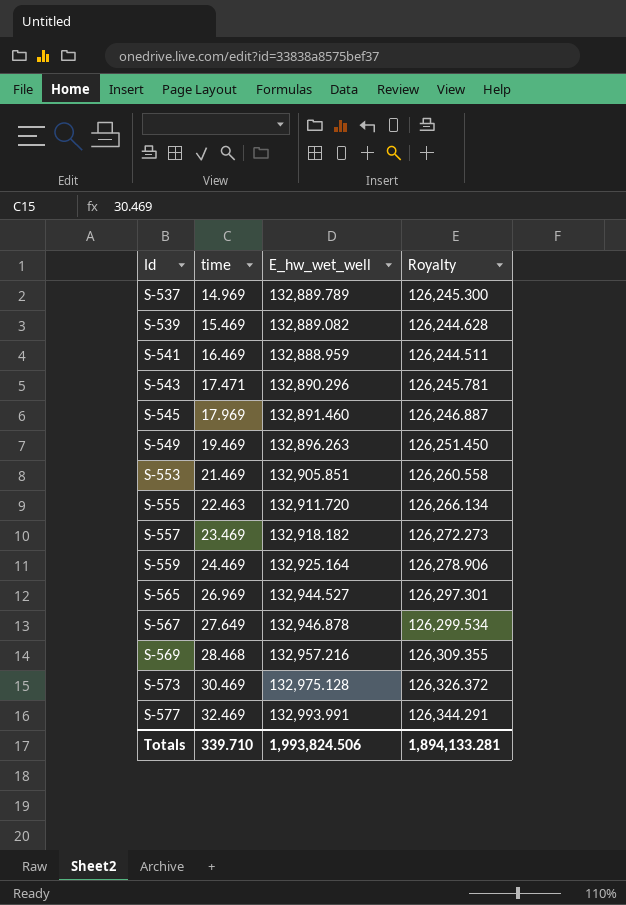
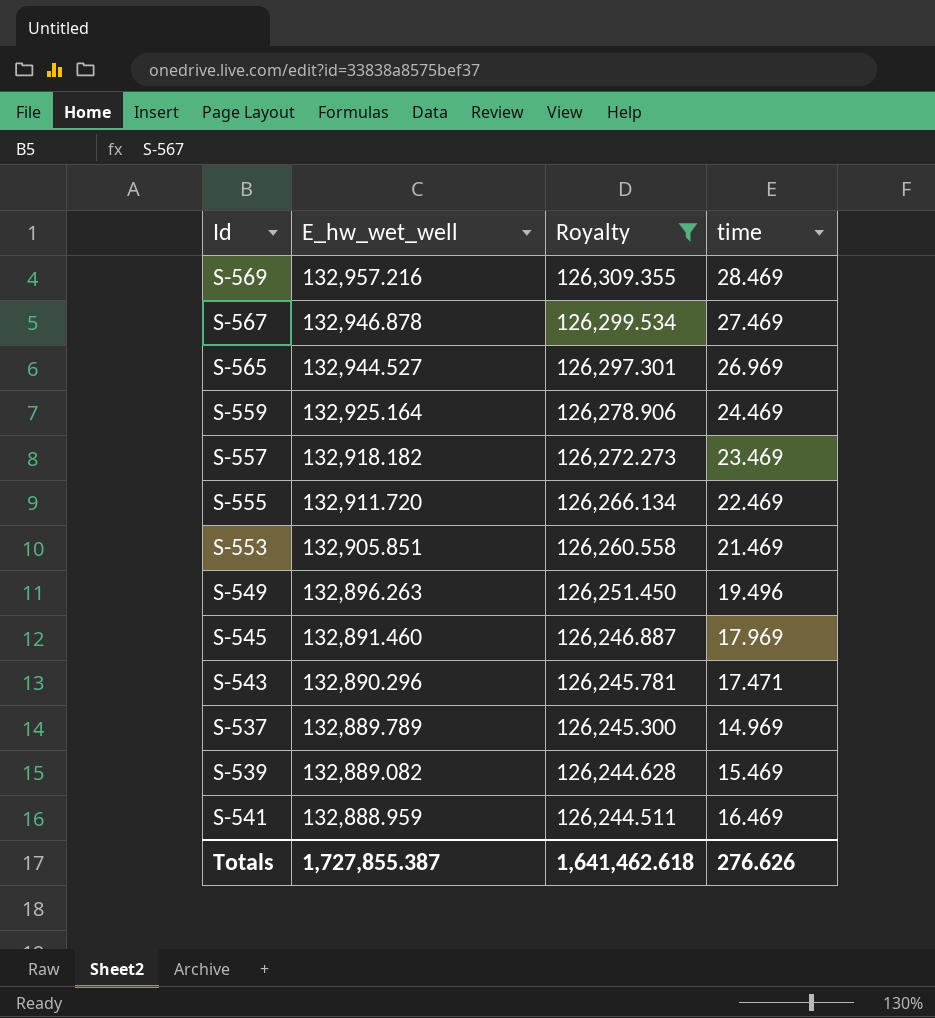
filter: none -> Royalty <= 126,309.355
row order: Id ascending -> E_hw_wet_well descending
column time | position: 2 -> 4
S-569 | time: 28.468 -> 28.469
S-567 | time: 27.649 -> 27.469
S-555 | time: 22.463 -> 22.469
S-549 | time: 19.469 -> 19.496
Totals | E_hw_wet_well: 1,993,824.506 -> 1,727,855.387
Totals | Royalty: 1,894,133.281 -> 1,641,462.618
Totals | time: 339.710 -> 276.626

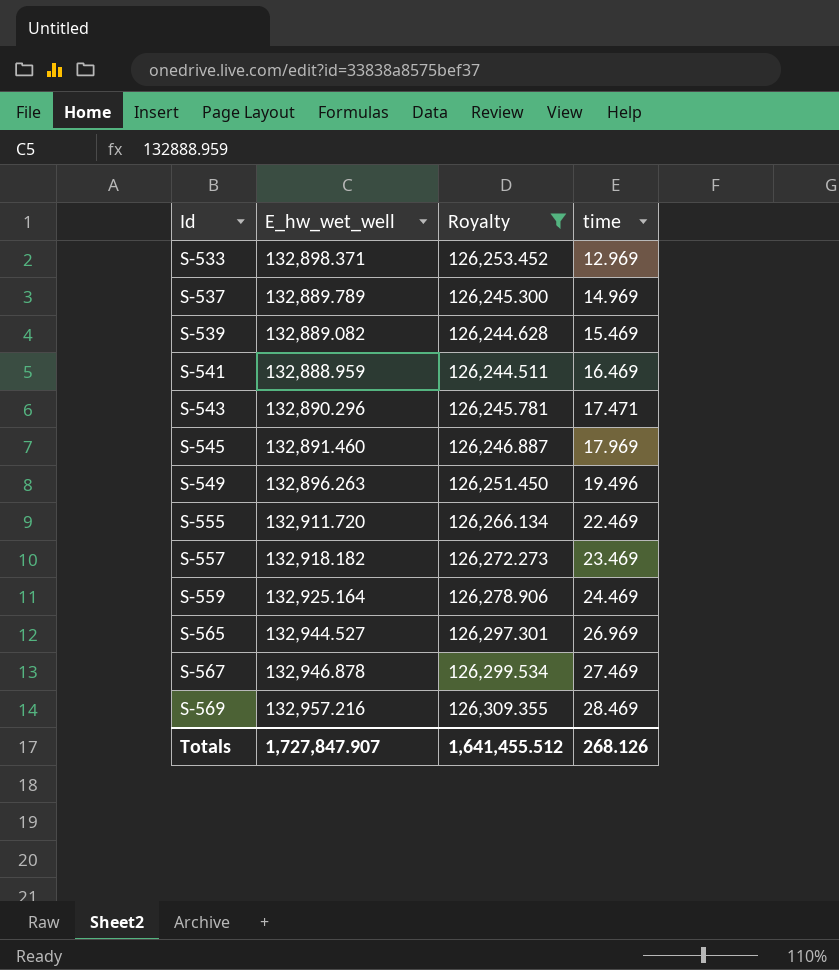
row order: E_hw_wet_well descending -> Id ascending
row S-553: 132,905.851 | 126,260.558 | 21.469 -> none
row S-533: none -> 132,898.371 | 126,253.452 | 12.969
Totals | E_hw_wet_well: 1,727,855.387 -> 1,727,847.907
Totals | Royalty: 1,641,462.618 -> 1,641,455.512
Totals | time: 276.626 -> 268.126

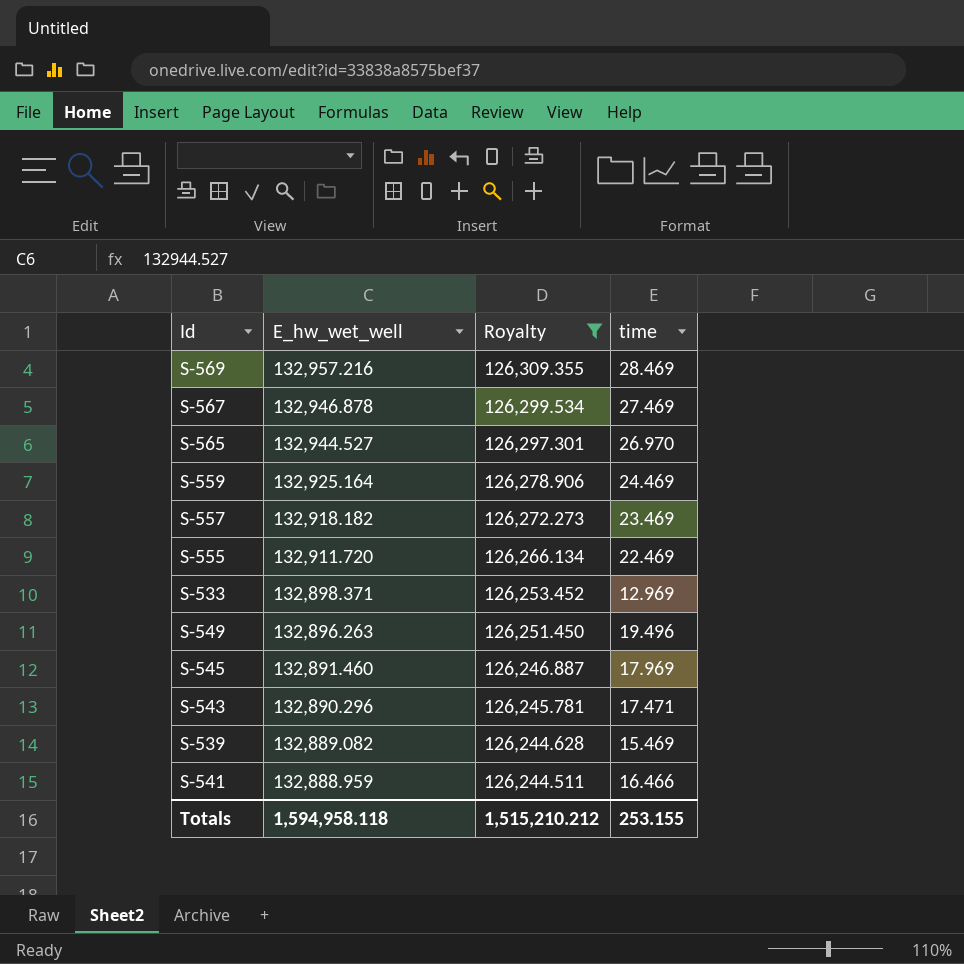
row order: Id ascending -> E_hw_wet_well descending
row S-537: 132,889.789 | 126,245.300 | 14.969 -> none
S-565 | time: 26.969 -> 26.970
S-541 | time: 16.469 -> 16.466
Totals | E_hw_wet_well: 1,727,847.907 -> 1,594,958.118
Totals | Royalty: 1,641,455.512 -> 1,515,210.212
Totals | time: 268.126 -> 253.155

